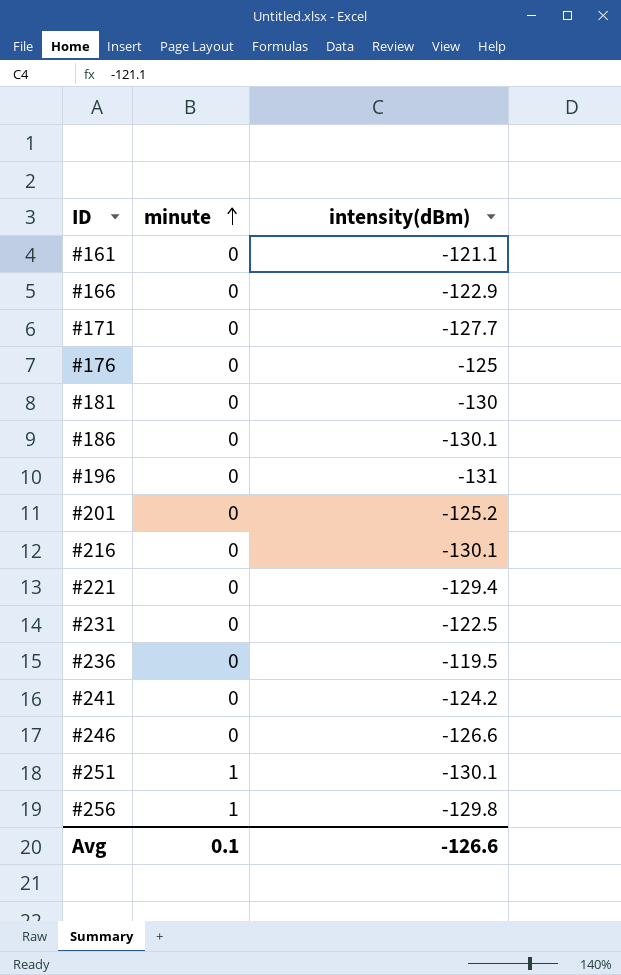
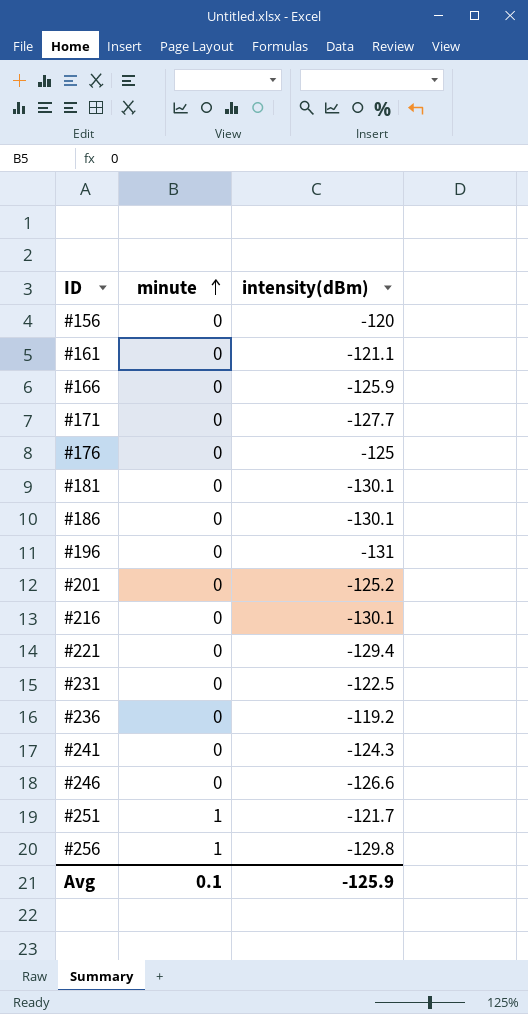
row #156: none -> 0 | -120
#166 | intensity(dBm): -122.9 -> -125.9
#181 | intensity(dBm): -130 -> -130.1
#236 | intensity(dBm): -119.5 -> -119.2
#241 | intensity(dBm): -124.2 -> -124.3
#251 | intensity(dBm): -130.1 -> -121.7
Avg | intensity(dBm): -126.6 -> -125.9

